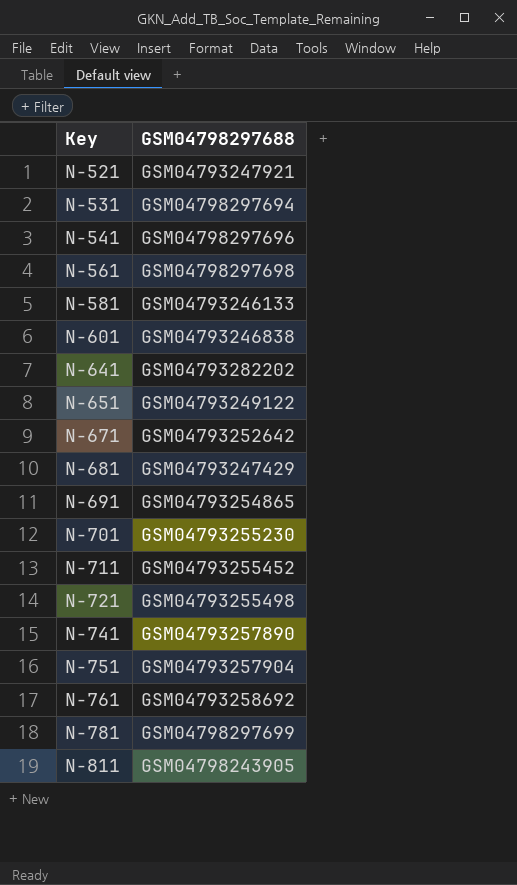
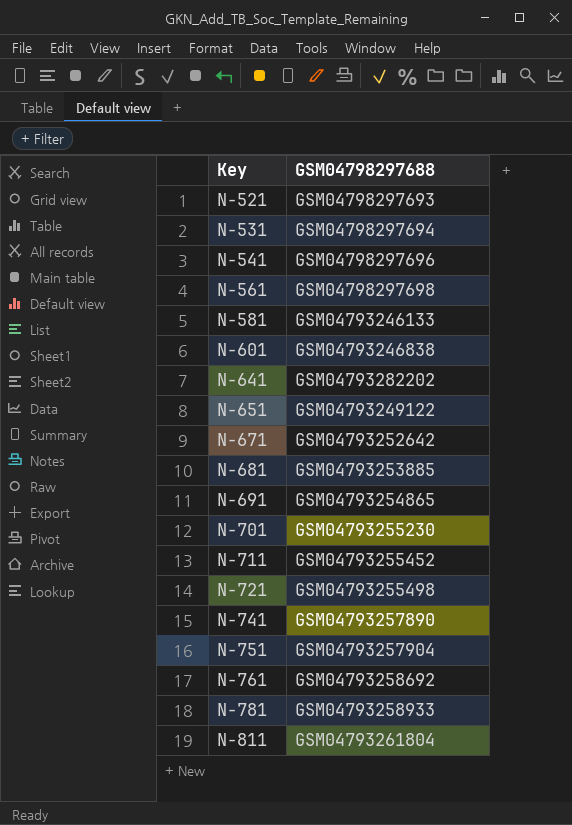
N-521 | GSM04798297688: GSM04793247921 -> GSM04798297693
N-681 | GSM04798297688: GSM04793247429 -> GSM04793253885
N-781 | GSM04798297688: GSM04798297699 -> GSM04793258933
N-811 | GSM04798297688: GSM04798243905 -> GSM04793261804

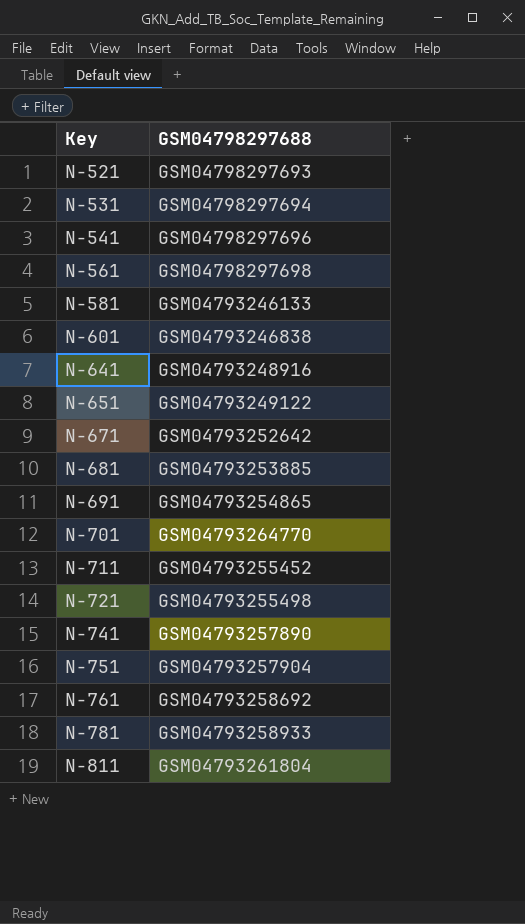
N-641 | GSM04798297688: GSM04793282202 -> GSM04793248916
N-701 | GSM04798297688: GSM04793255230 -> GSM04793264770

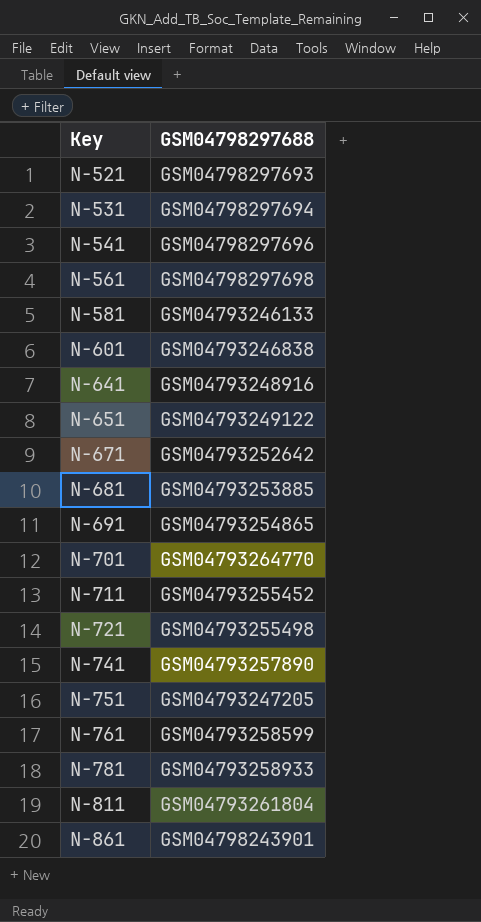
N-751 | GSM04798297688: GSM04793257904 -> GSM04793247205
N-761 | GSM04798297688: GSM04793258692 -> GSM04793258599
row N-861: none -> GSM04798243901

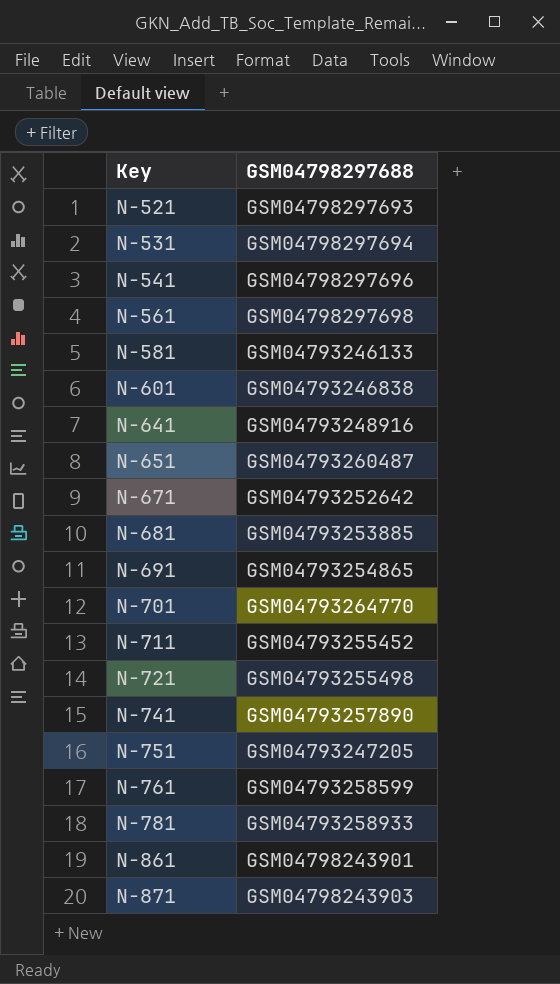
row N-811: GSM04793261804 -> none
N-651 | GSM04798297688: GSM04793249122 -> GSM04793260487
row N-871: none -> GSM04798243903

